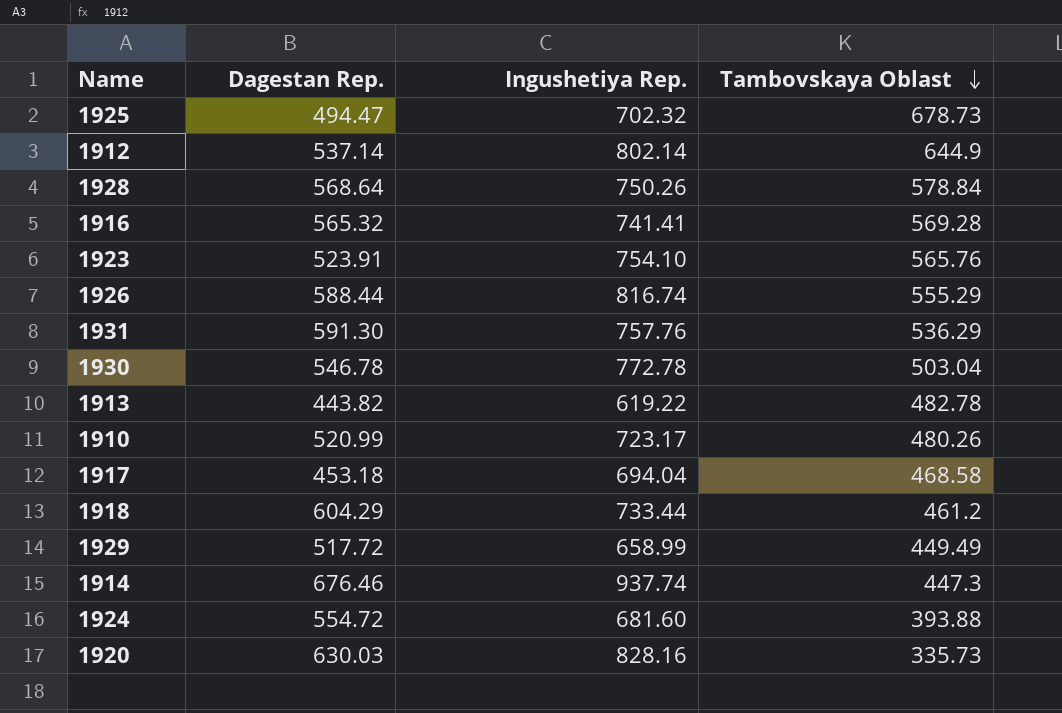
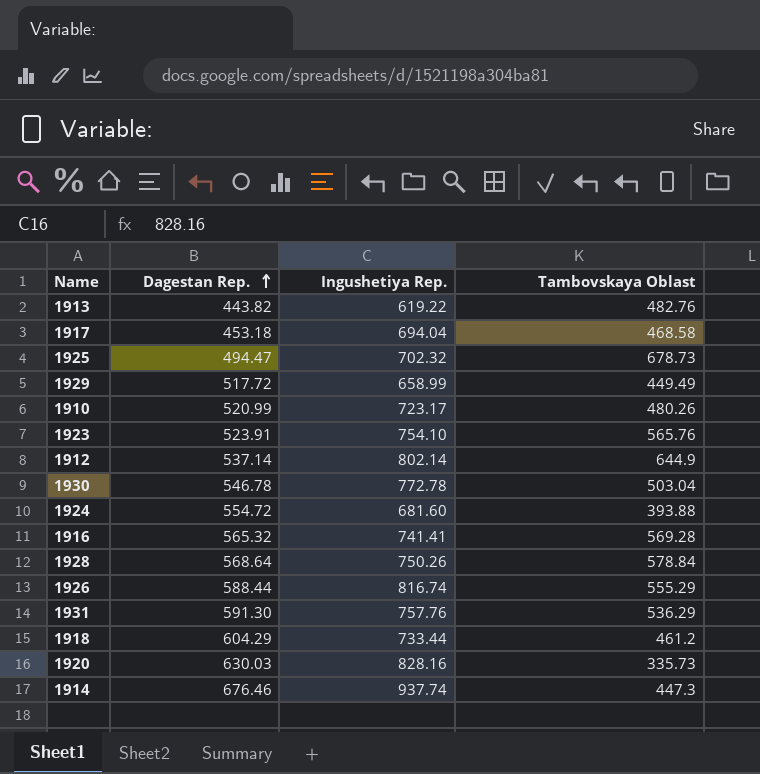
row order: Tambovskaya Oblast descending -> Dagestan Rep. ascending
1913 | Tambovskaya Oblast: 482.78 -> 482.76

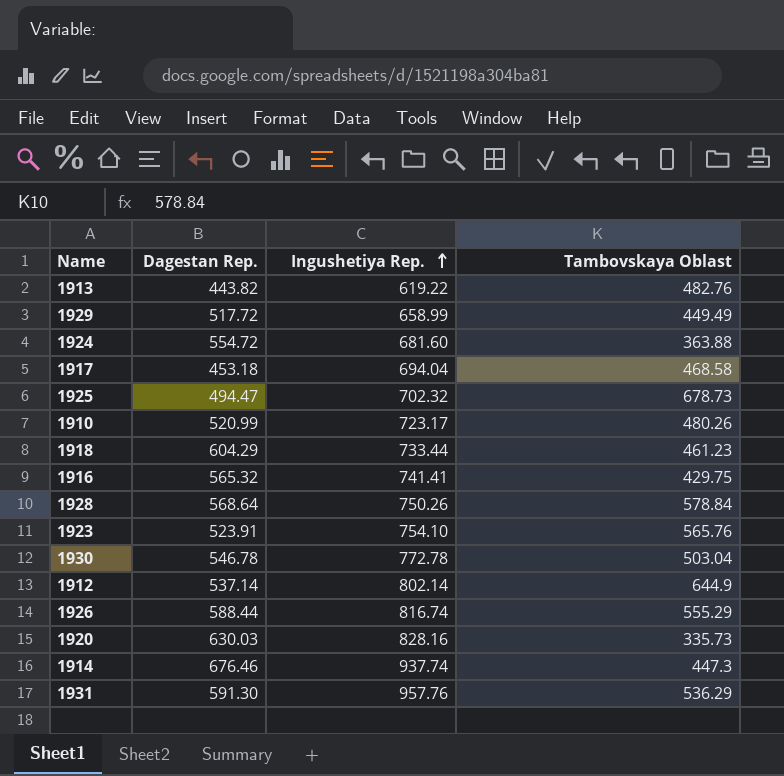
row order: Dagestan Rep. ascending -> Ingushetiya Rep. ascending
1924 | Tambovskaya Oblast: 393.88 -> 363.88
1918 | Tambovskaya Oblast: 461.2 -> 461.23
1916 | Tambovskaya Oblast: 569.28 -> 429.75
1931 | Ingushetiya Rep.: 757.76 -> 957.76

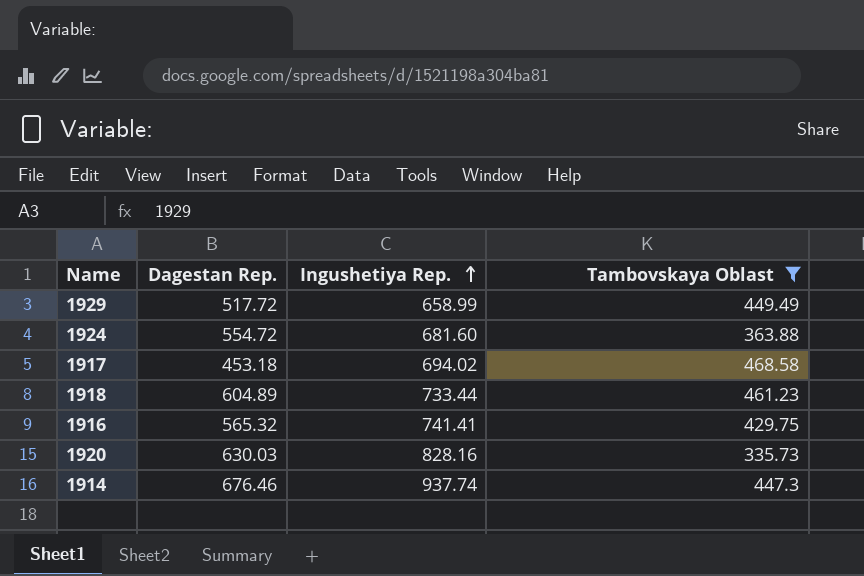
filter: none -> Tambovskaya Oblast <= 468.58
1917 | Ingushetiya Rep.: 694.04 -> 694.02
1918 | Dagestan Rep.: 604.29 -> 604.89

